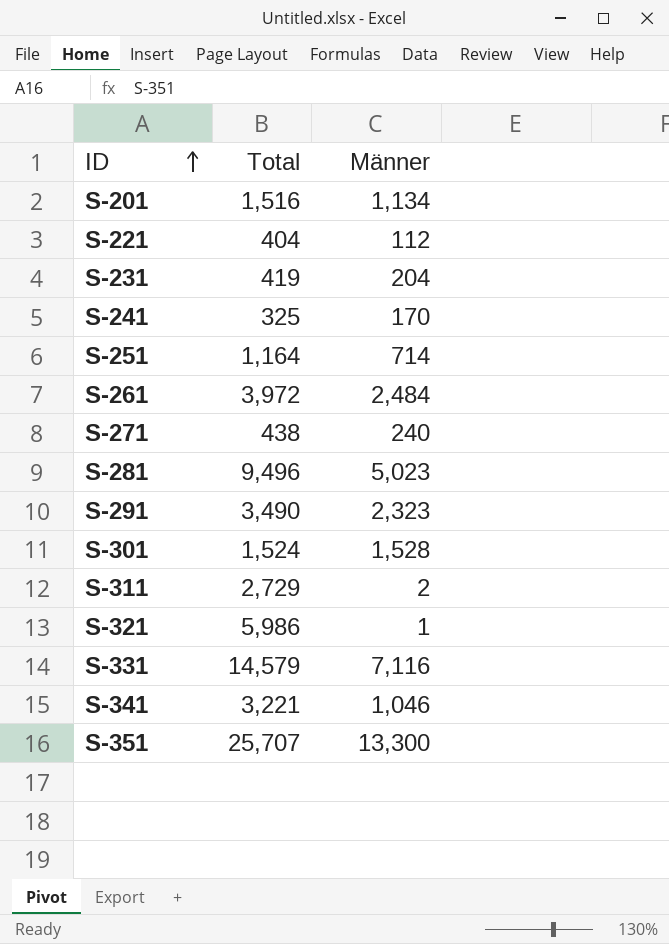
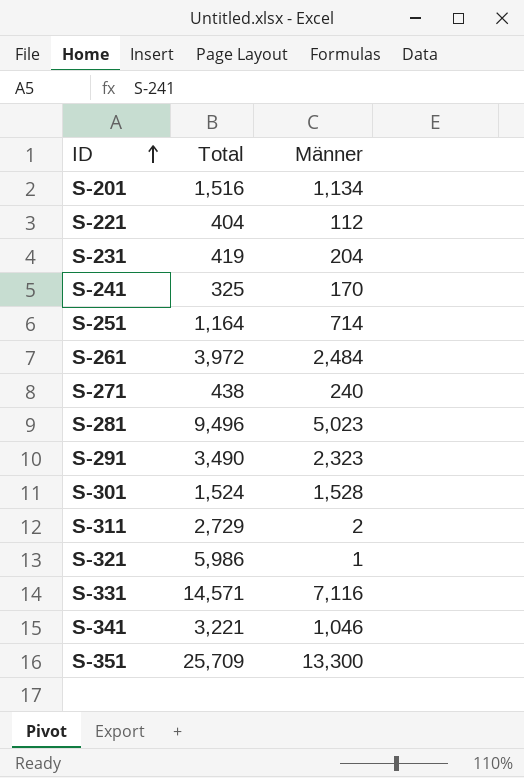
S-331 | Total: 14,579 -> 14,571
S-351 | Total: 25,707 -> 25,709

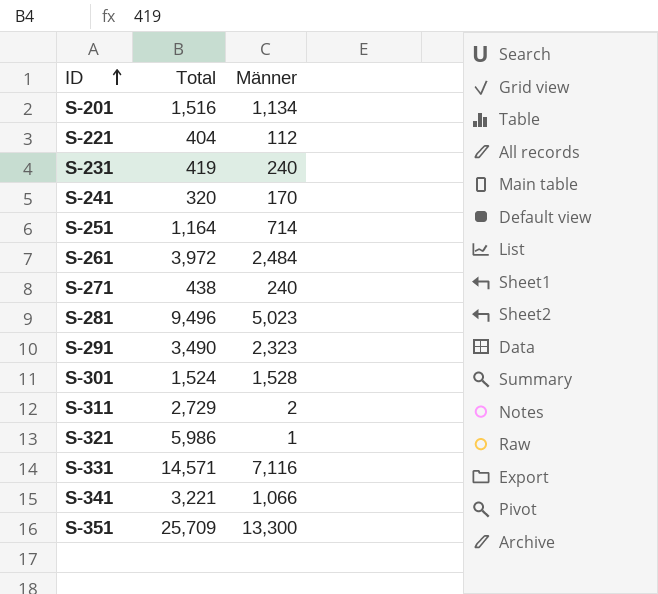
S-231 | Männer: 204 -> 240
S-241 | Total: 325 -> 320
S-341 | Männer: 1,046 -> 1,066

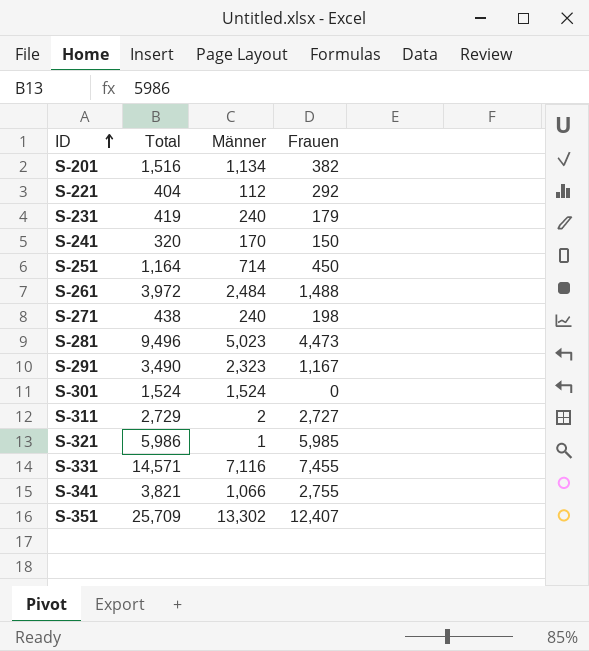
column Frauen | formula: none -> [Total] - [Männer]
S-301 | Männer: 1,528 -> 1,524
S-341 | Total: 3,221 -> 3,821
S-351 | Männer: 13,300 -> 13,302

